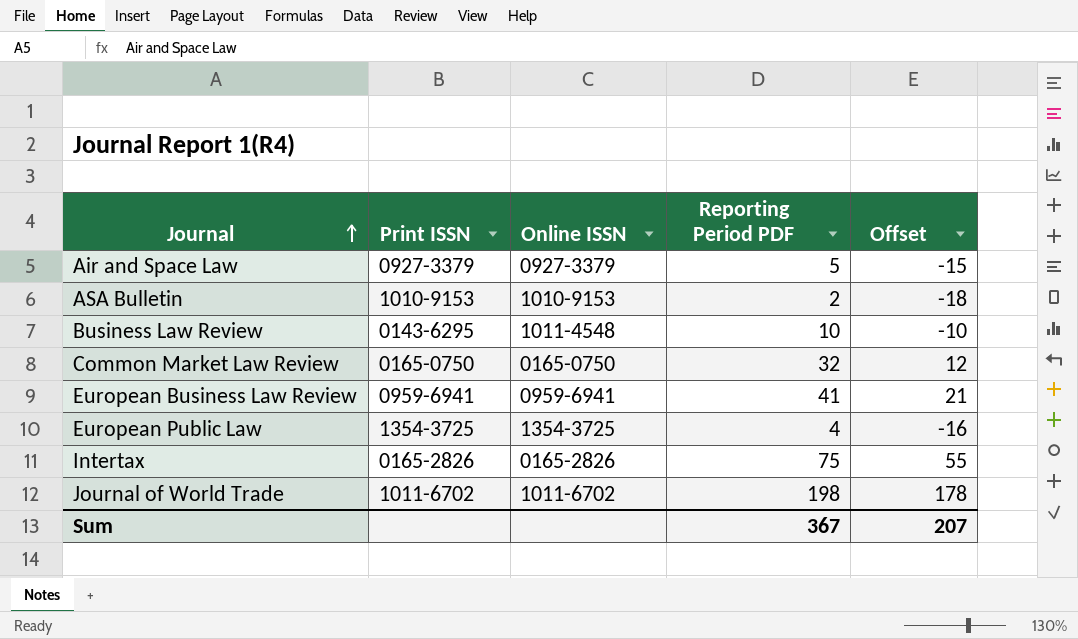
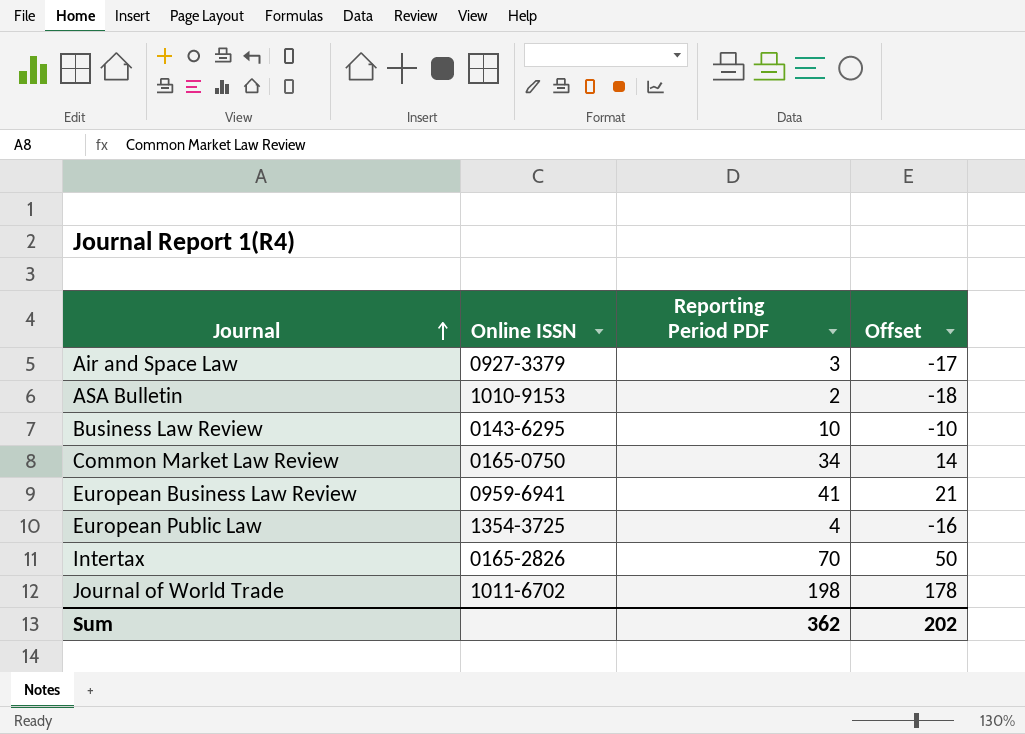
column Print ISSN | position: 2 -> none
Air and Space Law | Reporting Period PDF: 5 -> 3
Air and Space Law | Offset: -15 -> -17
Business Law Review | Online ISSN: 1011-4548 -> 0143-6295
Common Market Law Review | Reporting Period PDF: 32 -> 34
Common Market Law Review | Offset: 12 -> 14
Intertax | Reporting Period PDF: 75 -> 70
Intertax | Offset: 55 -> 50
Sum | Reporting Period PDF: 367 -> 362
Sum | Offset: 207 -> 202

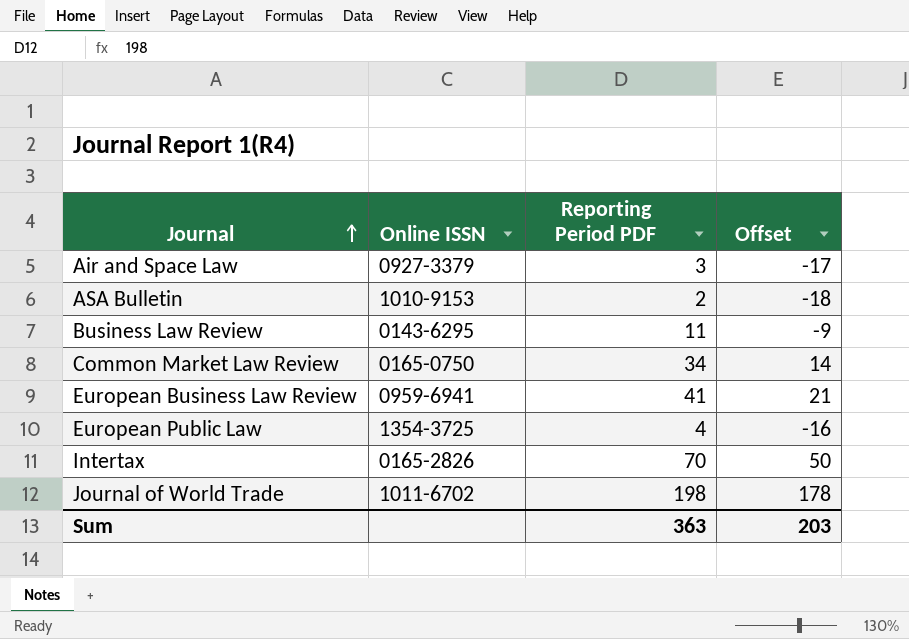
Business Law Review | Reporting Period PDF: 10 -> 11
Business Law Review | Offset: -10 -> -9
Sum | Reporting Period PDF: 362 -> 363
Sum | Offset: 202 -> 203

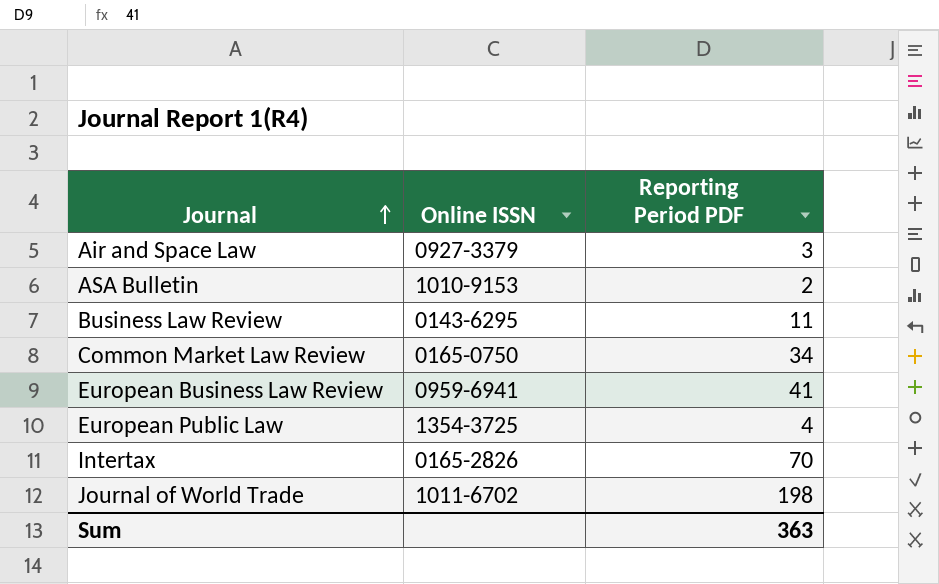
column Offset | formula: [Reporting Period PDF] - 20 -> none

